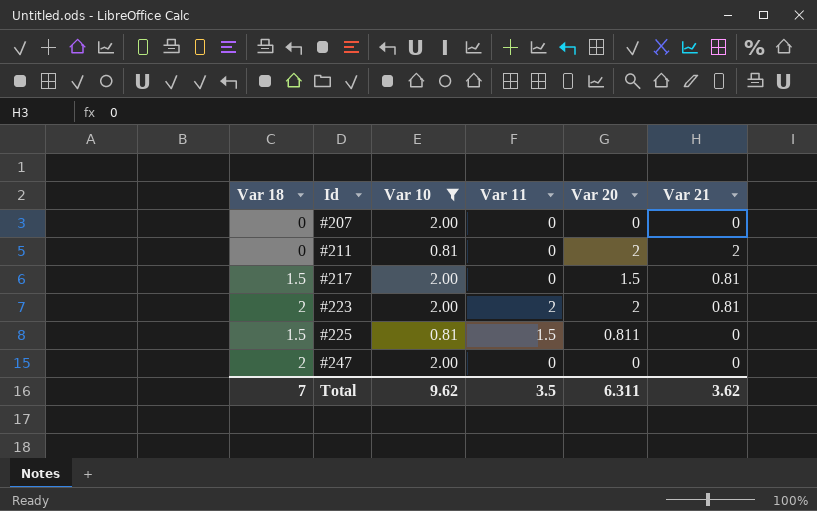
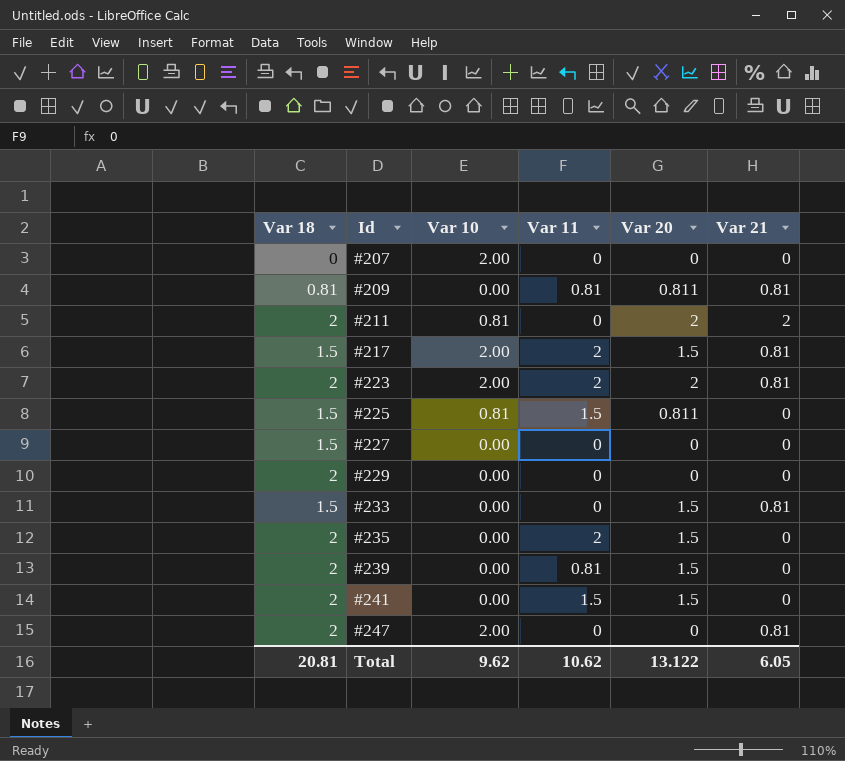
filter: Var 10 != 0.00 -> none
#211 | Var 18: 0 -> 2
#217 | Var 11: 0 -> 2
#247 | Var 21: 0 -> 0.81
Total | Var 18: 7 -> 20.81
Total | Var 11: 3.5 -> 10.62
Total | Var 20: 6.311 -> 13.122
Total | Var 21: 3.62 -> 6.05

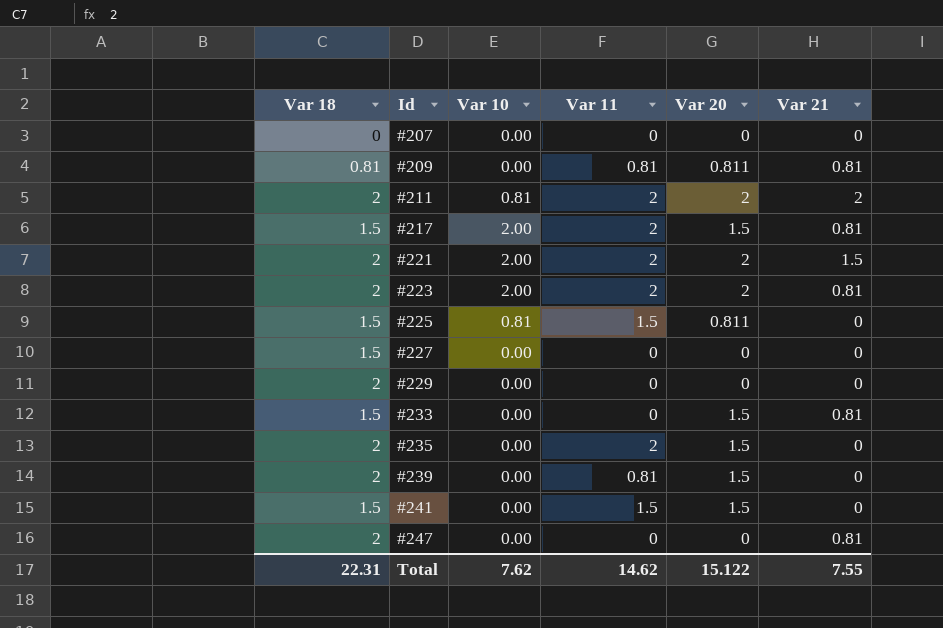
#207 | Var 10: 2.00 -> 0.00
#211 | Var 11: 0 -> 2
row #221: none -> 2 | 2.00 | 2 | 2 | 1.5
#241 | Var 18: 2 -> 1.5
#247 | Var 10: 2.00 -> 0.00
Total | Var 18: 20.81 -> 22.31
Total | Var 10: 9.62 -> 7.62
Total | Var 11: 10.62 -> 14.62
Total | Var 20: 13.122 -> 15.122
Total | Var 21: 6.05 -> 7.55

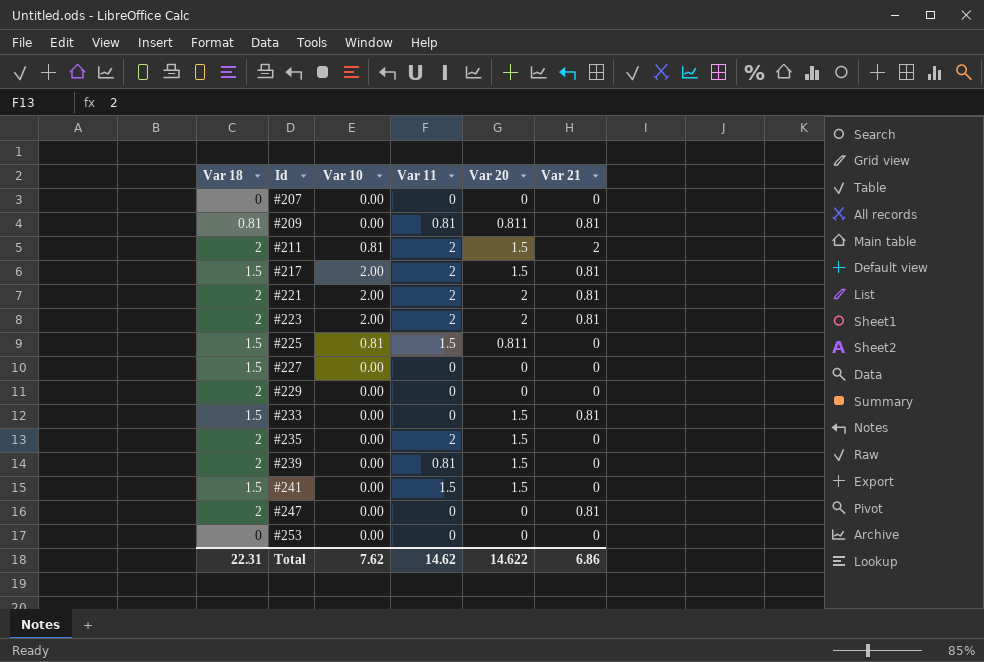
#211 | Var 20: 2 -> 1.5
#221 | Var 21: 1.5 -> 0.81
row #253: none -> 0 | 0.00 | 0 | 0 | 0
Total | Var 20: 15.122 -> 14.622
Total | Var 21: 7.55 -> 6.86

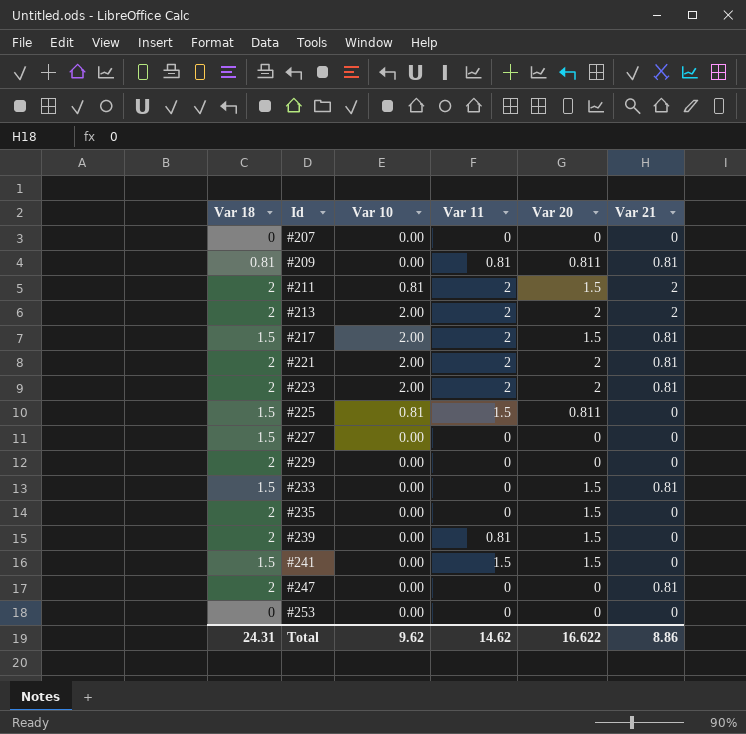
row #213: none -> 2 | 2.00 | 2 | 2 | 2
#235 | Var 11: 2 -> 0
Total | Var 18: 22.31 -> 24.31
Total | Var 10: 7.62 -> 9.62
Total | Var 20: 14.622 -> 16.622
Total | Var 21: 6.86 -> 8.86

